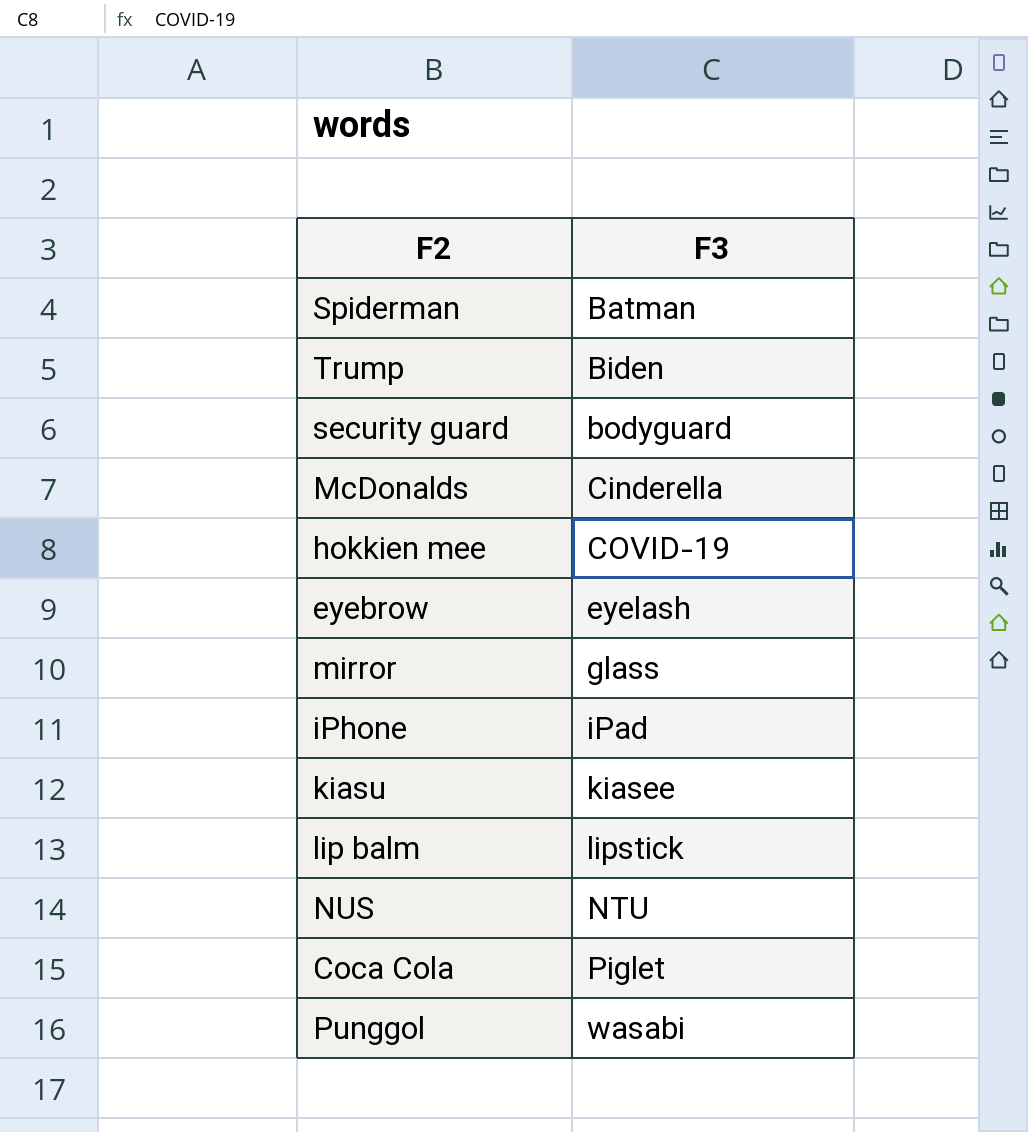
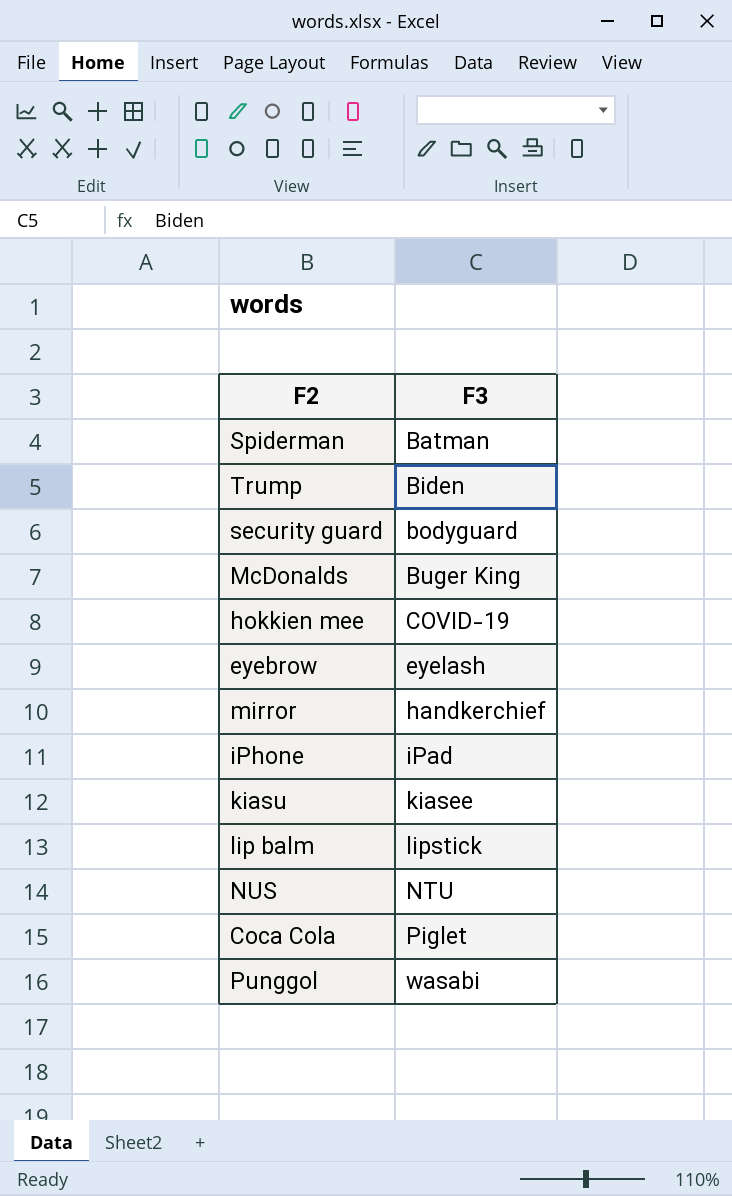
McDonalds | F3: Cinderella -> Buger King
mirror | F3: glass -> handkerchief

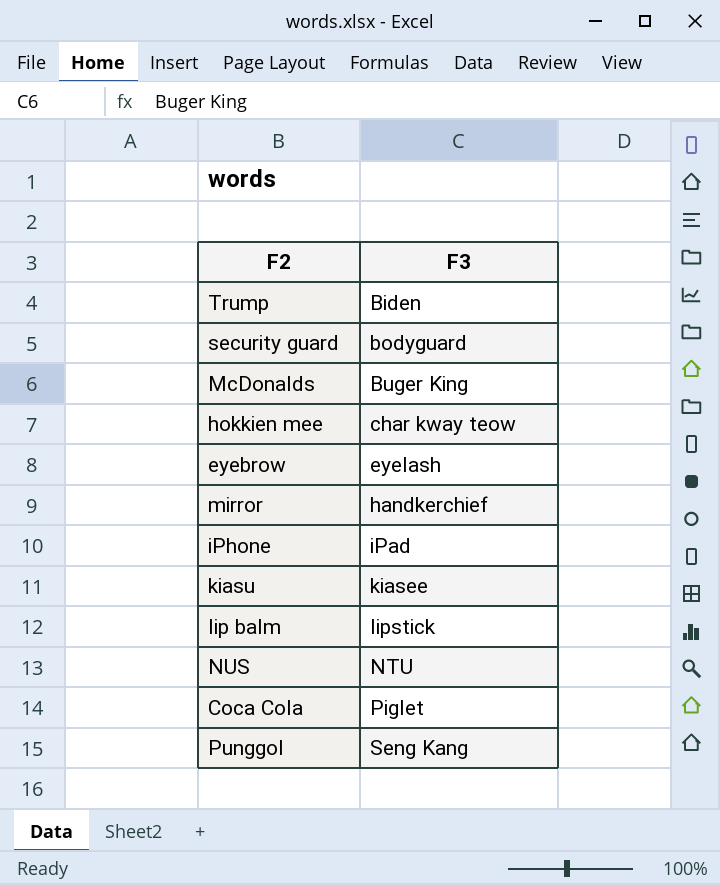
row Spiderman: Batman -> none
hokkien mee | F3: COVID-19 -> char kway teow
Punggol | F3: wasabi -> Seng Kang

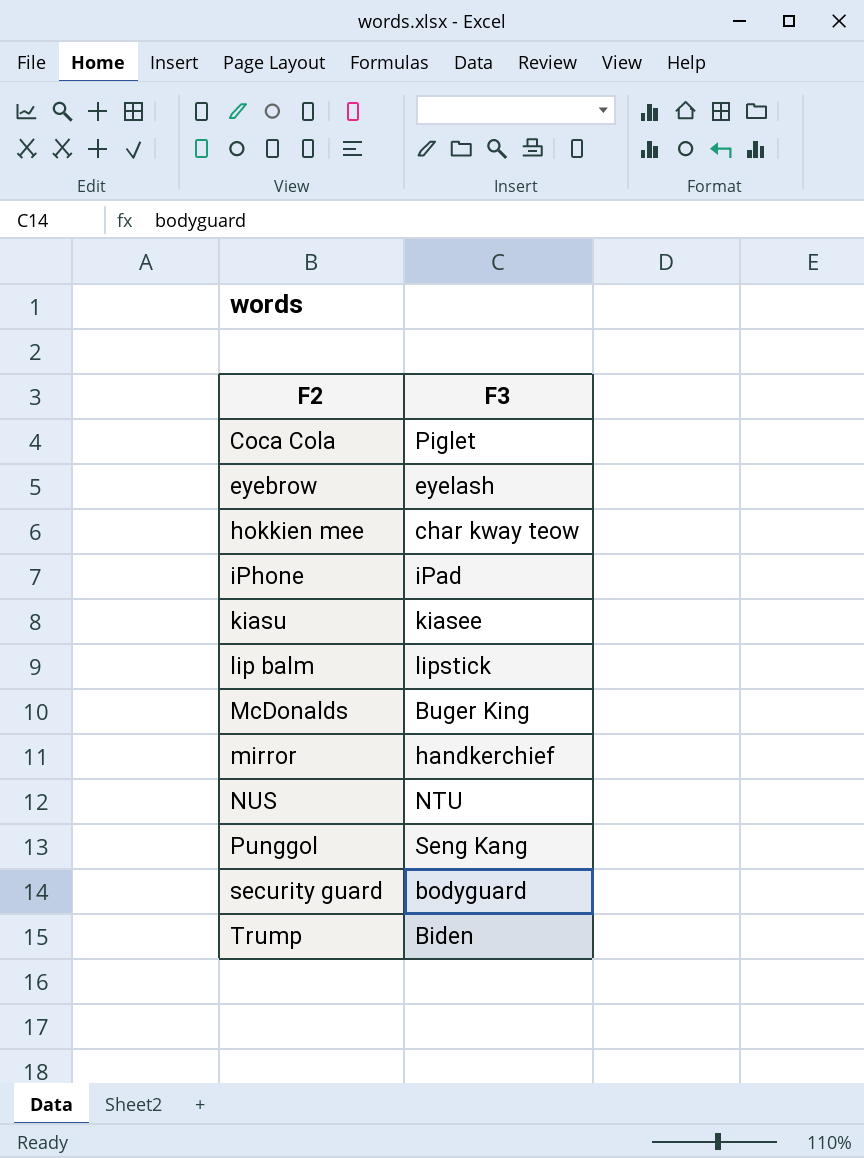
row order: F3 ascending -> F2 ascending

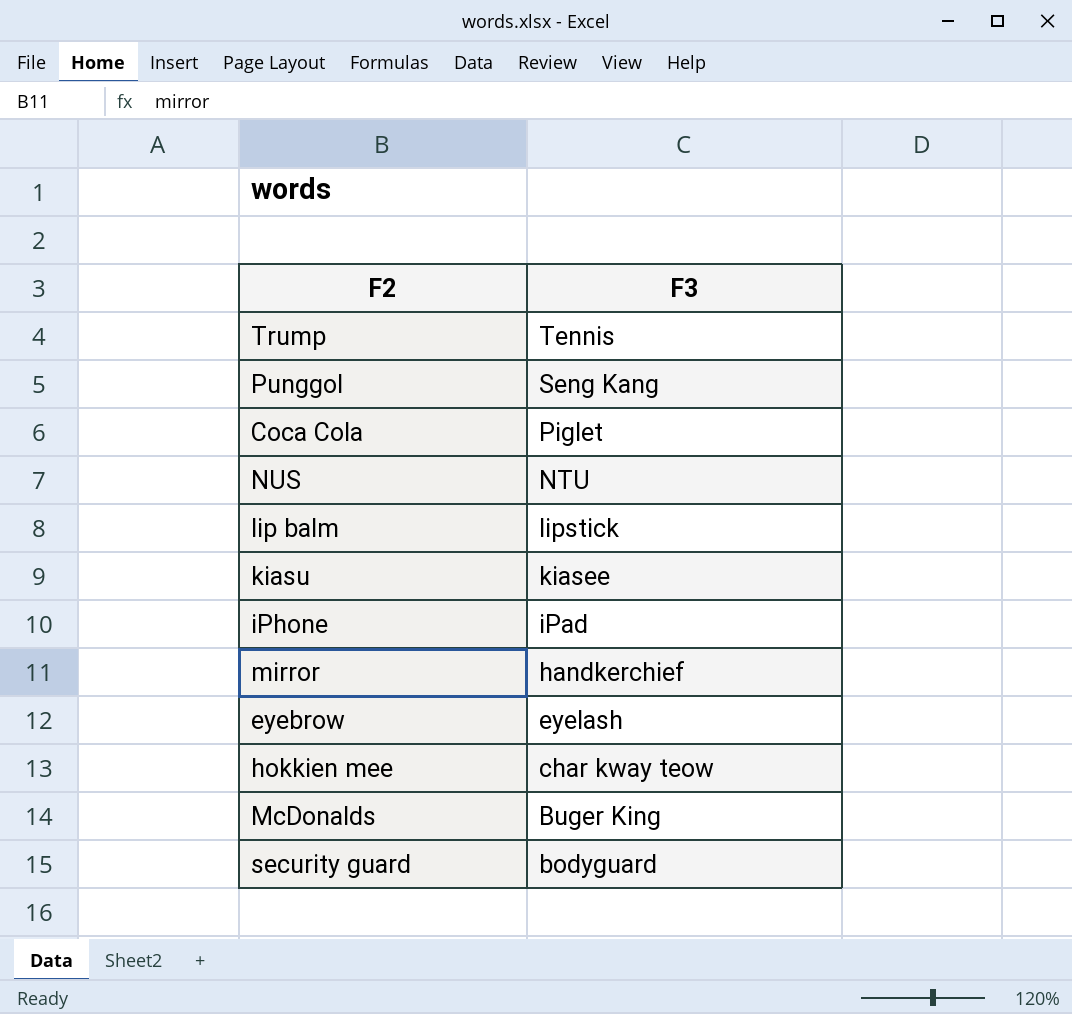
row order: F2 ascending -> F3 descending
Trump | F3: Biden -> Tennis

